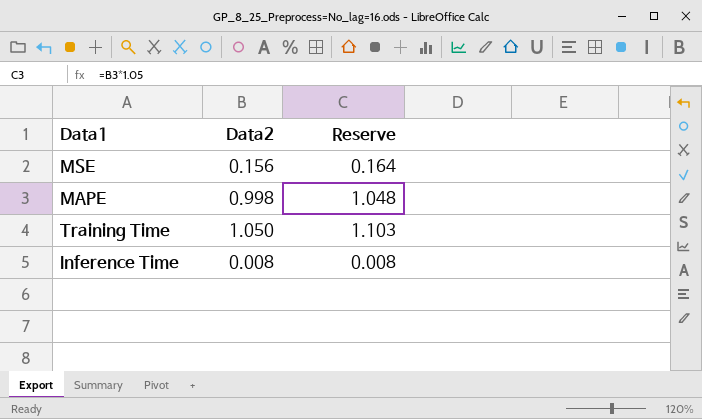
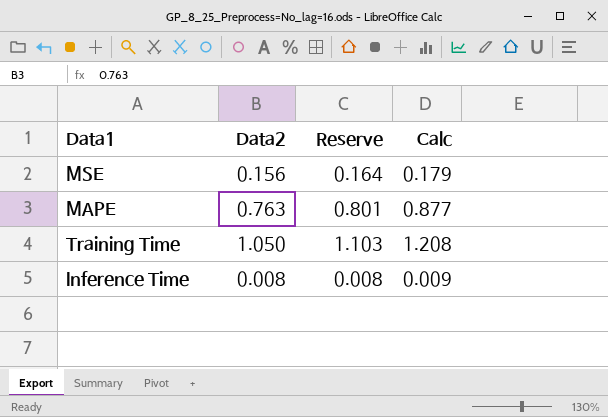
column Calc | formula: none -> [Data2] * 1.15
MAPE | Data2: 0.998 -> 0.763
MAPE | Reserve: 1.048 -> 0.801

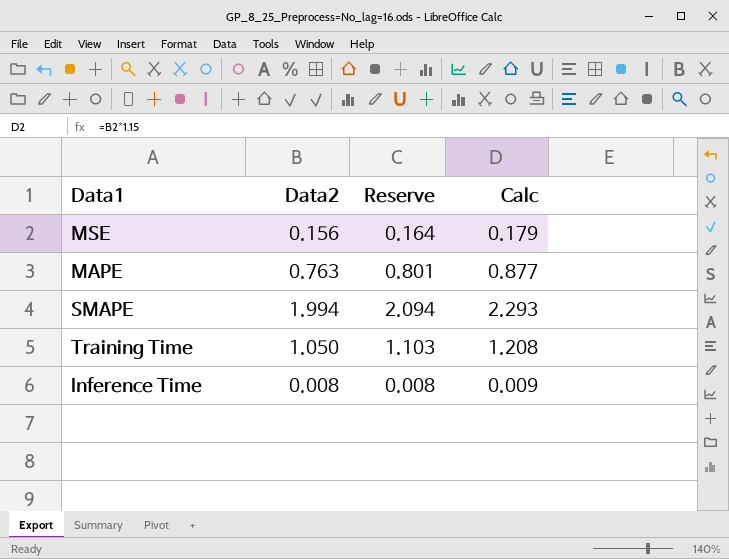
row SMAPE: none -> 1.994 | 2.094 | 2.293

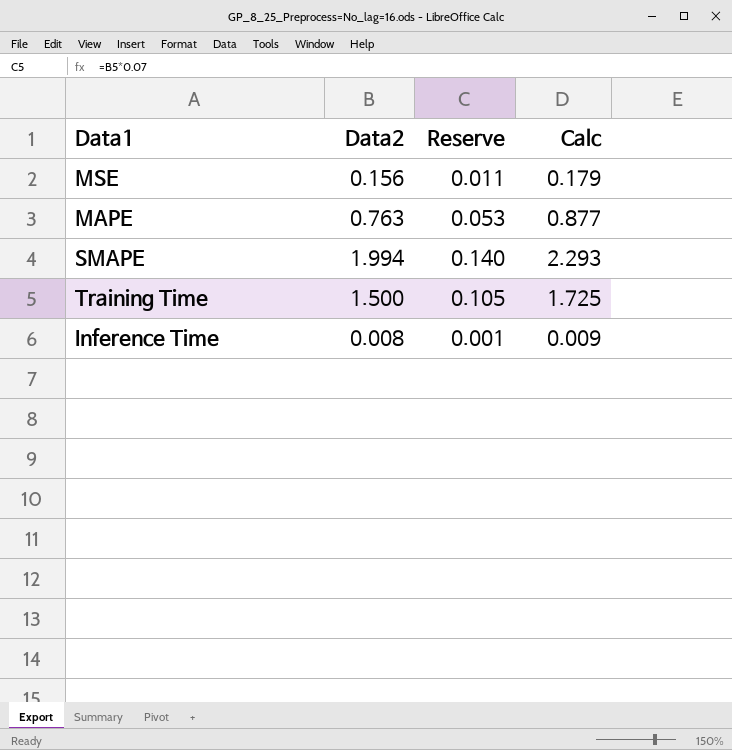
column Reserve | formula: [Data2] * 1.05 -> [Data2] * 0.07
Training Time | Data2: 1.050 -> 1.500
Training Time | Calc: 1.208 -> 1.725

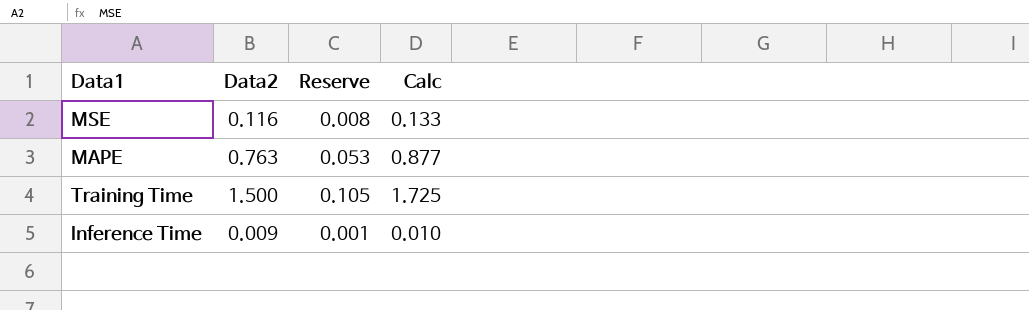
row SMAPE: 1.994 | 0.140 | 2.293 -> none
MSE | Data2: 0.156 -> 0.116
MSE | Reserve: 0.011 -> 0.008
MSE | Calc: 0.179 -> 0.133
Inference Time | Data2: 0.008 -> 0.009
Inference Time | Calc: 0.009 -> 0.010

